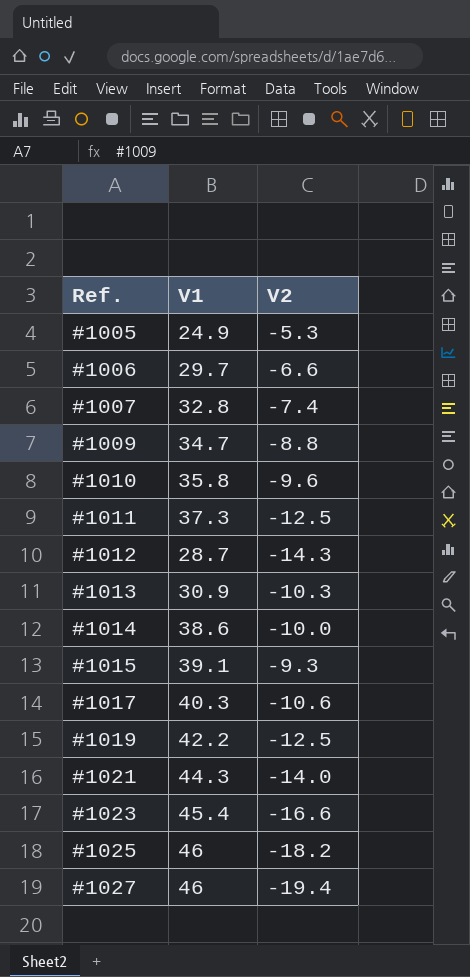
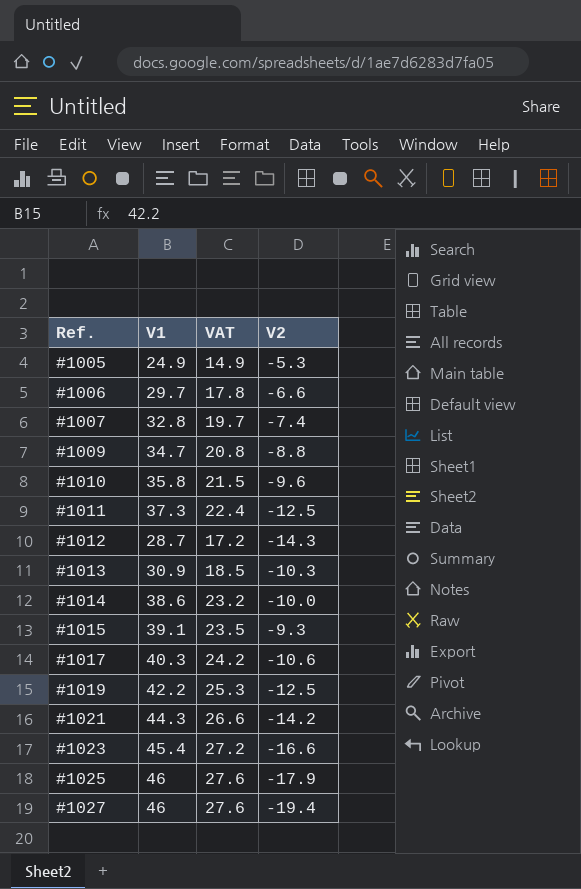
column VAT | formula: none -> [V1] * 0.6
#1021 | V2: -14.0 -> -14.2
#1025 | V2: -18.2 -> -17.9

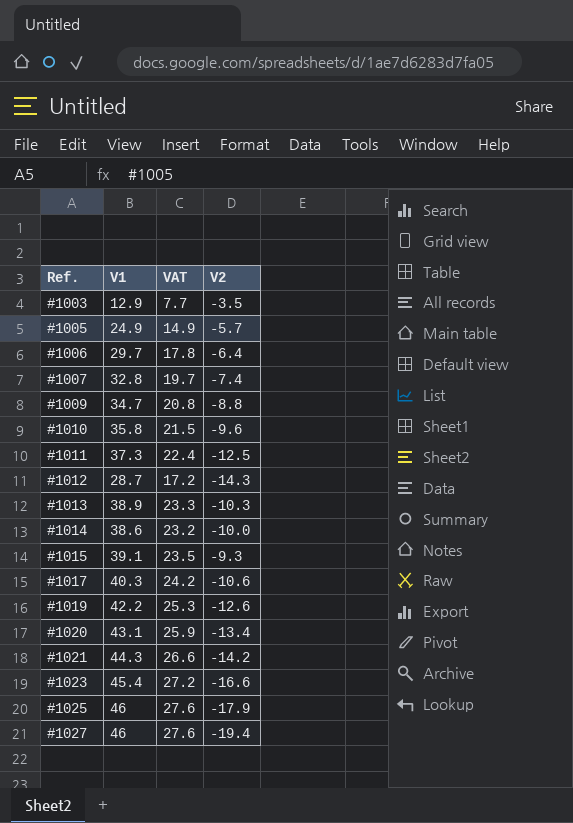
row #1003: none -> 12.9 | 7.7 | -3.5
#1005 | V2: -5.3 -> -5.7
#1006 | V2: -6.6 -> -6.4
#1013 | V1: 30.9 -> 38.9
#1013 | VAT: 18.5 -> 23.3
#1019 | V2: -12.5 -> -12.6
row #1020: none -> 43.1 | 25.9 | -13.4

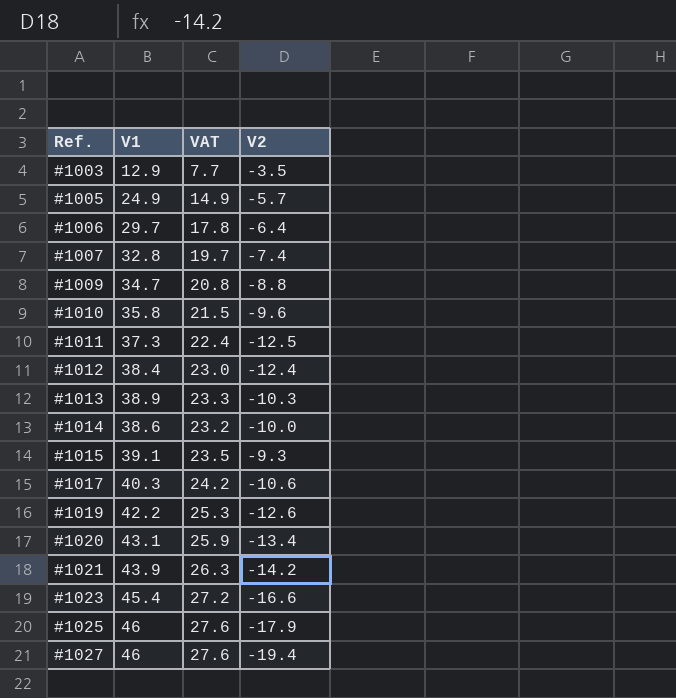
#1012 | V1: 28.7 -> 38.4
#1012 | VAT: 17.2 -> 23.0
#1012 | V2: -14.3 -> -12.4
#1021 | V1: 44.3 -> 43.9
#1021 | VAT: 26.6 -> 26.3

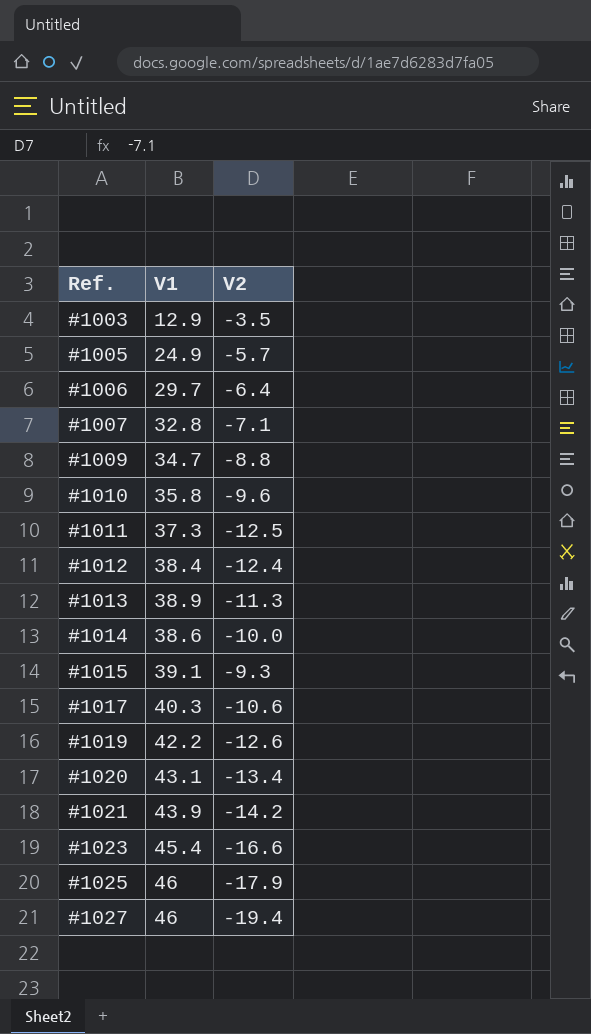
column VAT | formula: [V1] * 0.6 -> none
#1007 | V2: -7.4 -> -7.1
#1013 | V2: -10.3 -> -11.3

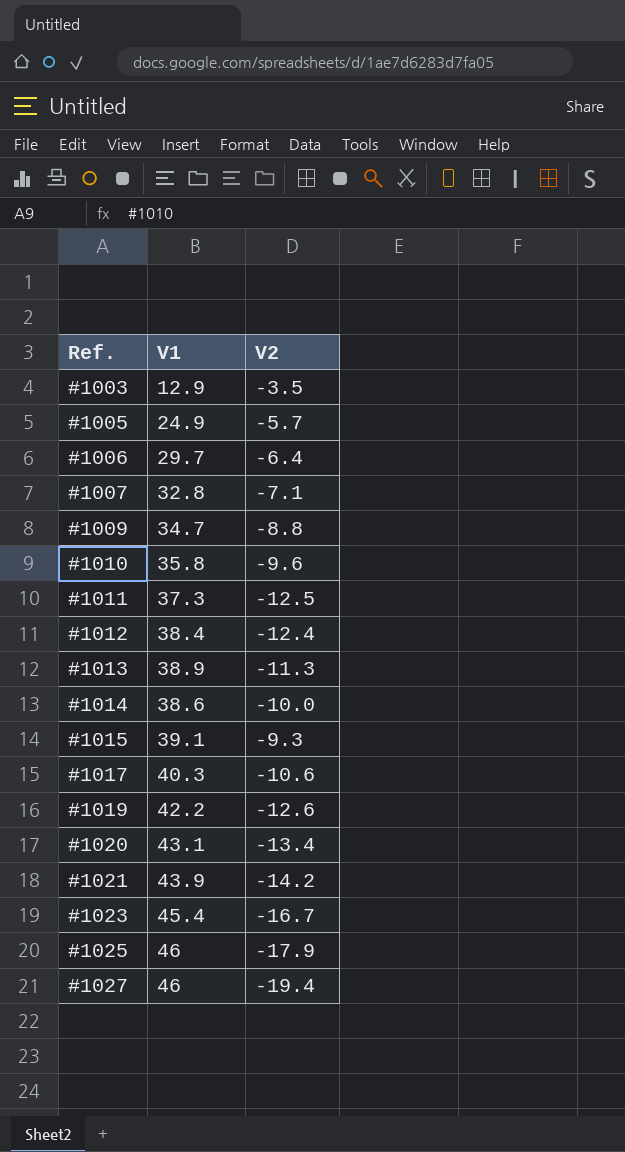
#1023 | V2: -16.6 -> -16.7

